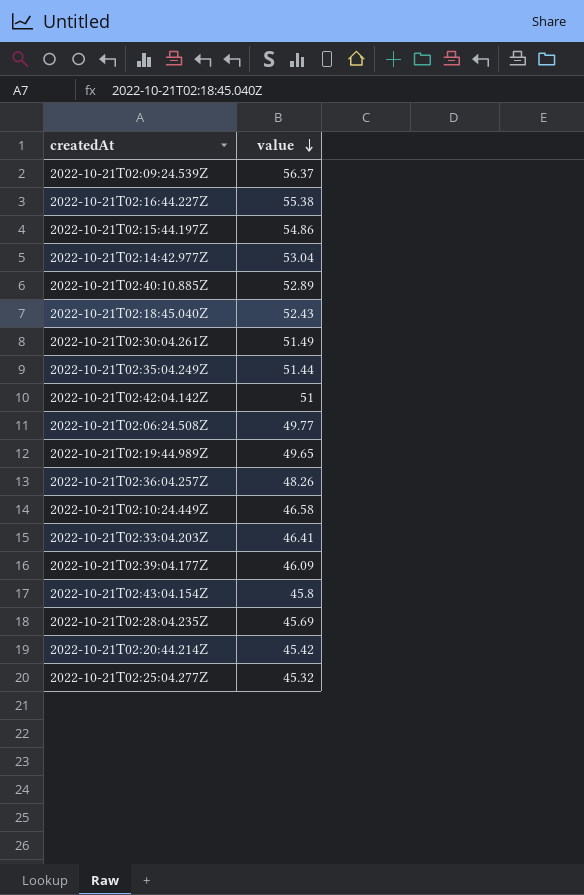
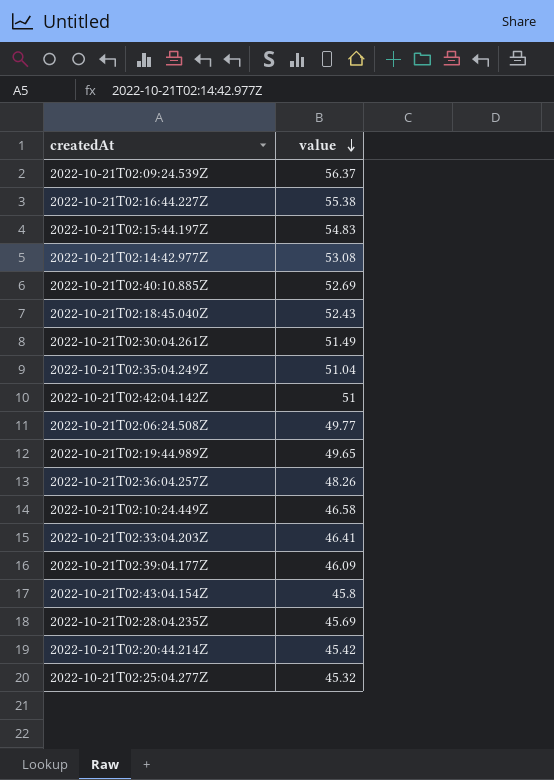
2022-10-21T02:15:44.197Z | value: 54.86 -> 54.83
2022-10-21T02:14:42.977Z | value: 53.04 -> 53.08
2022-10-21T02:40:10.885Z | value: 52.89 -> 52.69
2022-10-21T02:35:04.249Z | value: 51.44 -> 51.04

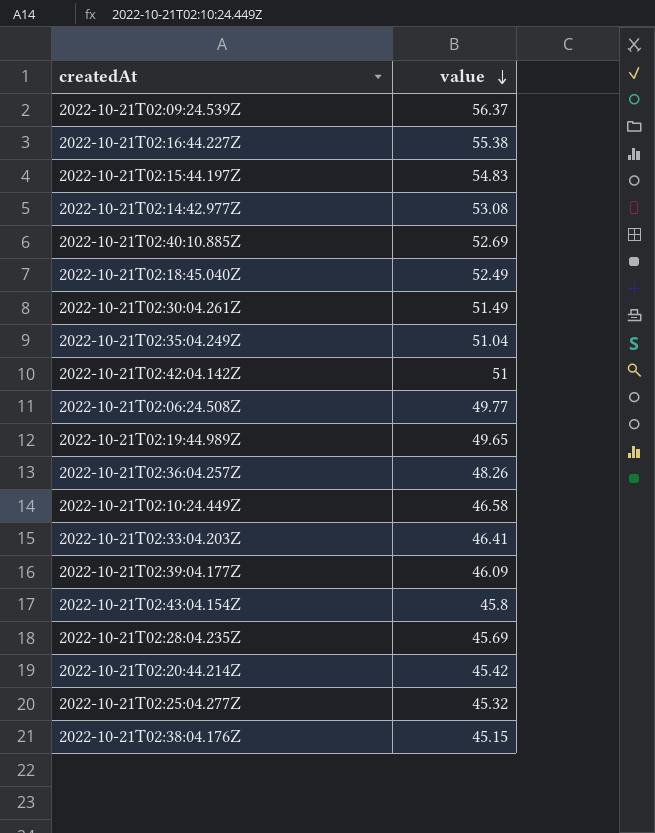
2022-10-21T02:18:45.040Z | value: 52.43 -> 52.49
row 2022-10-21T02:38:04.176Z: none -> 45.15

